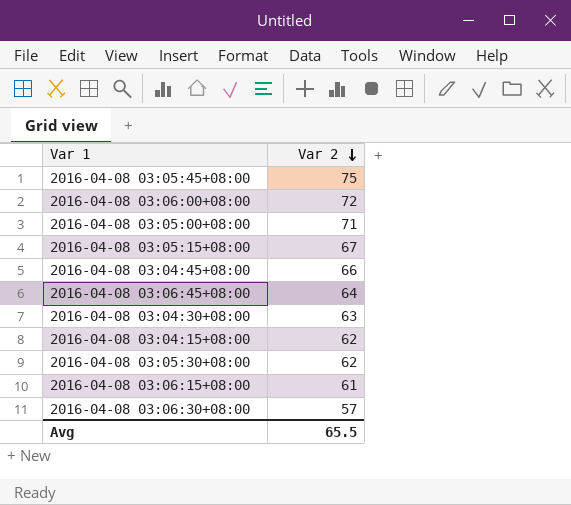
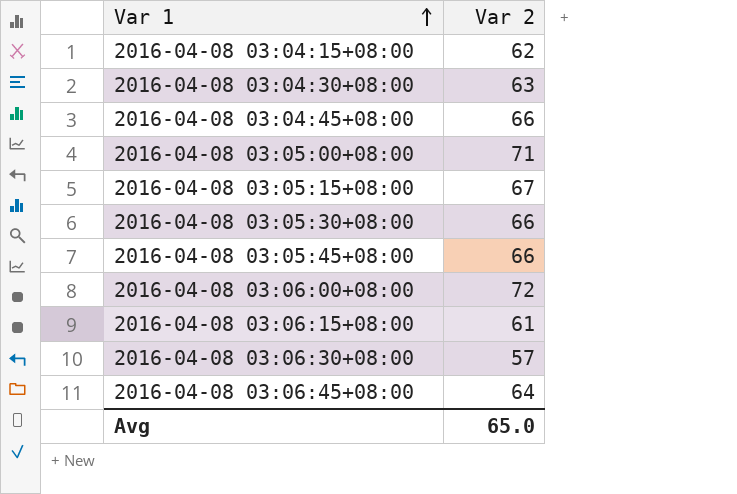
row order: Var 2 descending -> Var 1 ascending
2016-04-08 03:05:30+08:00 | Var 2: 62 -> 66
2016-04-08 03:05:45+08:00 | Var 2: 75 -> 66
Avg | Var 2: 65.5 -> 65.0

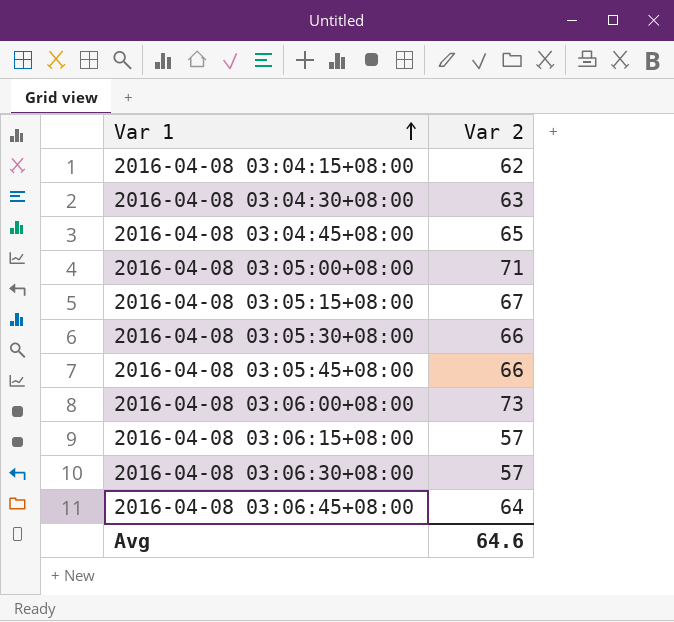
2016-04-08 03:04:45+08:00 | Var 2: 66 -> 65
2016-04-08 03:06:00+08:00 | Var 2: 72 -> 73
2016-04-08 03:06:15+08:00 | Var 2: 61 -> 57
Avg | Var 2: 65.0 -> 64.6

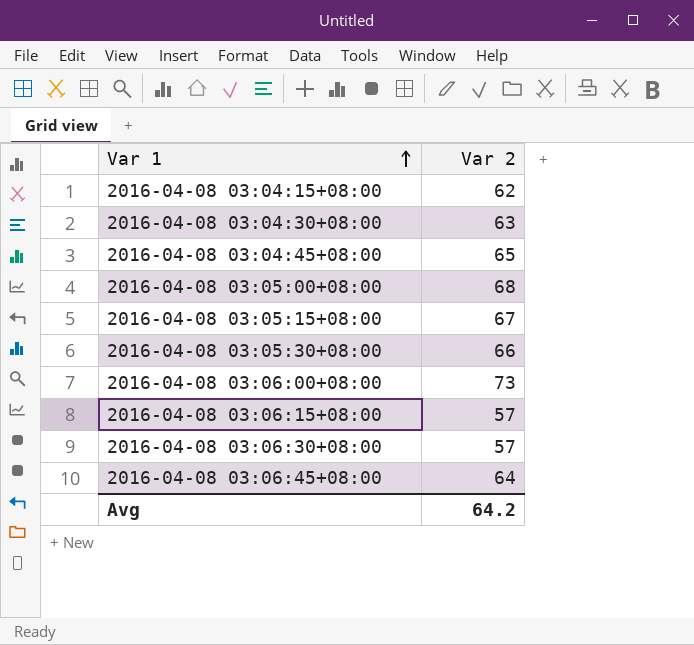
row 2016-04-08 03:05:45+08:00: 66 -> none
2016-04-08 03:05:00+08:00 | Var 2: 71 -> 68
Avg | Var 2: 64.6 -> 64.2

